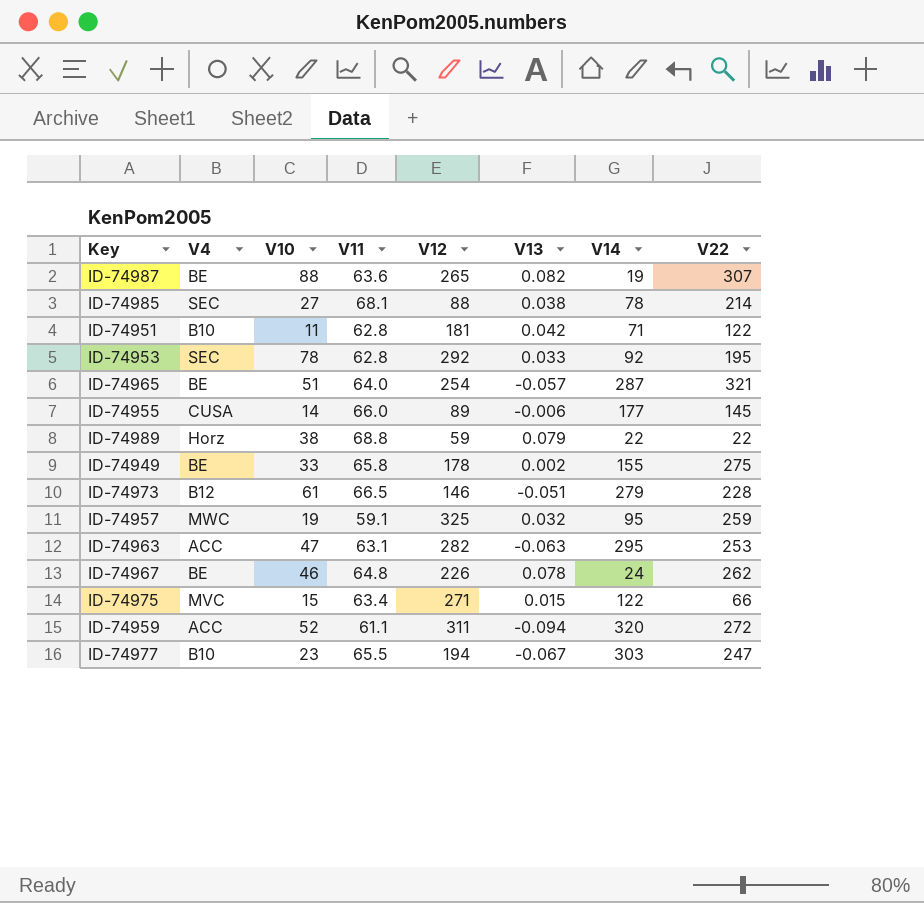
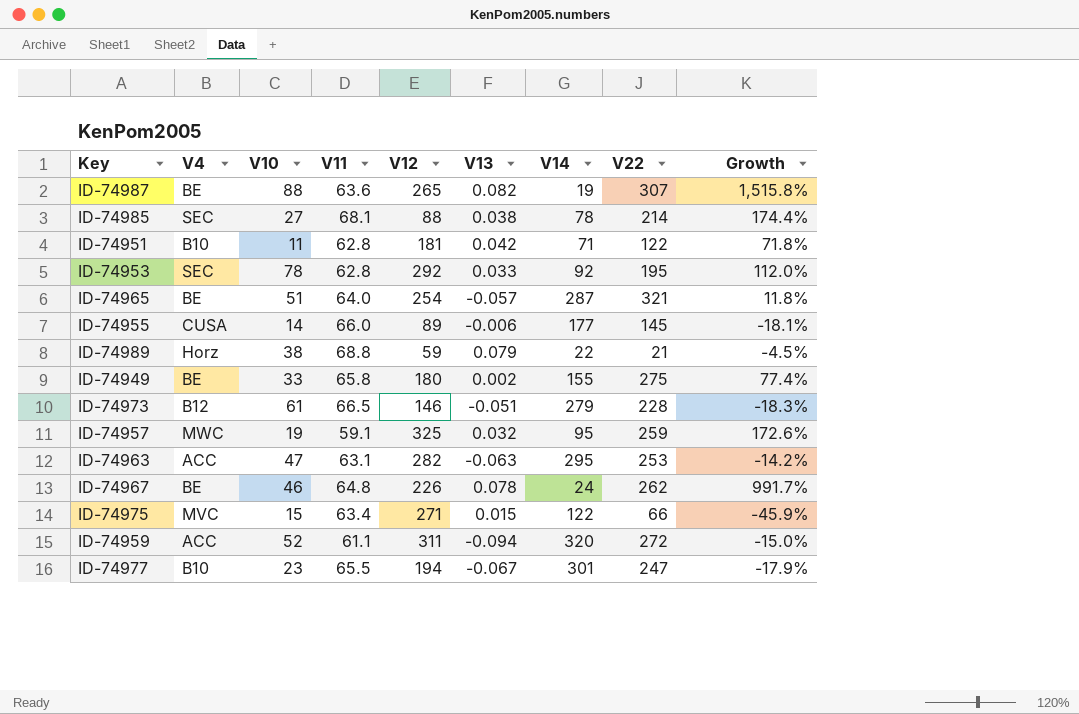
column Growth | formula: none -> ([V22] - [V14]) / [V14]
ID-74989 | V22: 22 -> 21
ID-74949 | V12: 178 -> 180
ID-74977 | V14: 303 -> 301

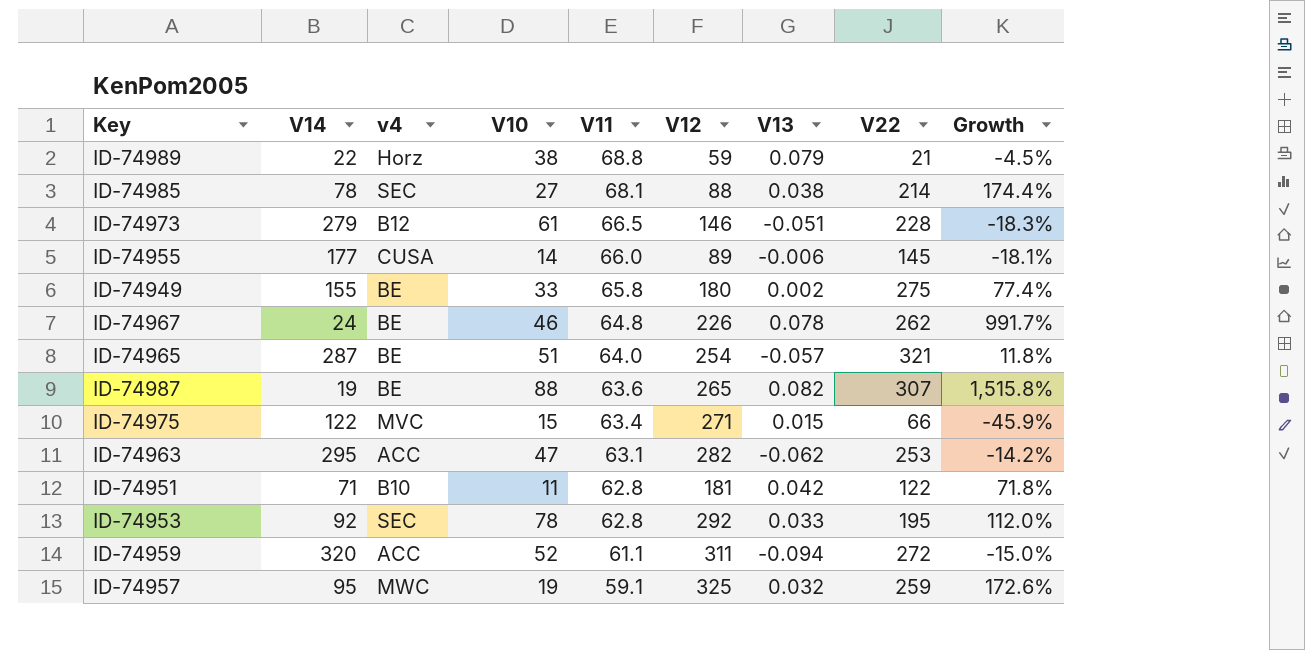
row order: none -> V11 descending
column V14 | position: 7 -> 2
column name: V4 -> v4
row ID-74977: B10 | 23 | 65.5 | 194 | -0.067 | 301 | 247 | -17.9% -> none
ID-74963 | V13: -0.063 -> -0.062

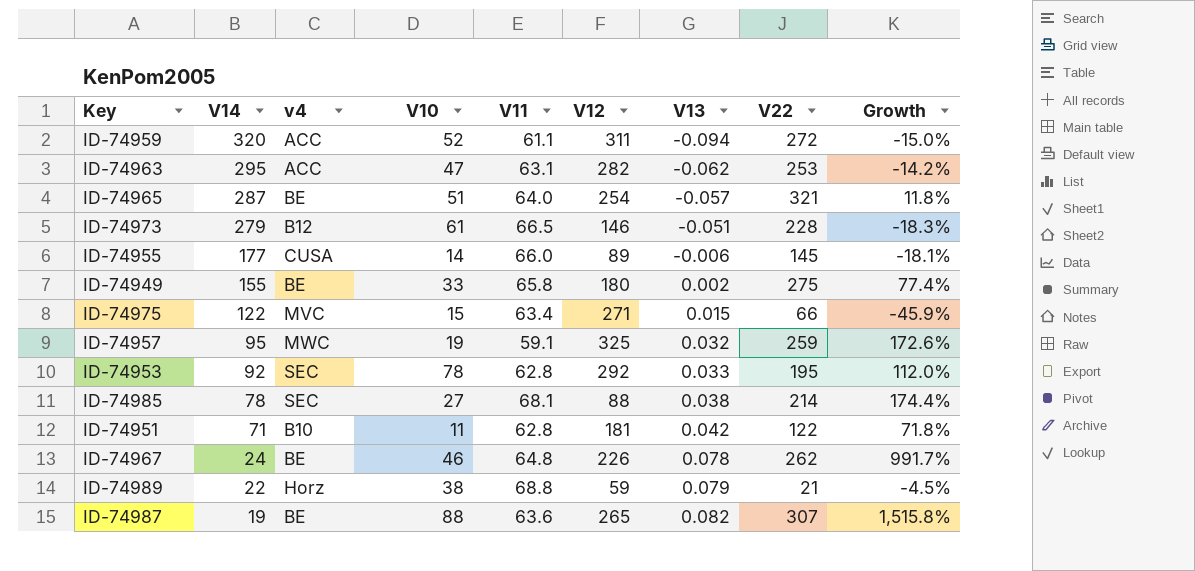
row order: V11 descending -> V14 descending

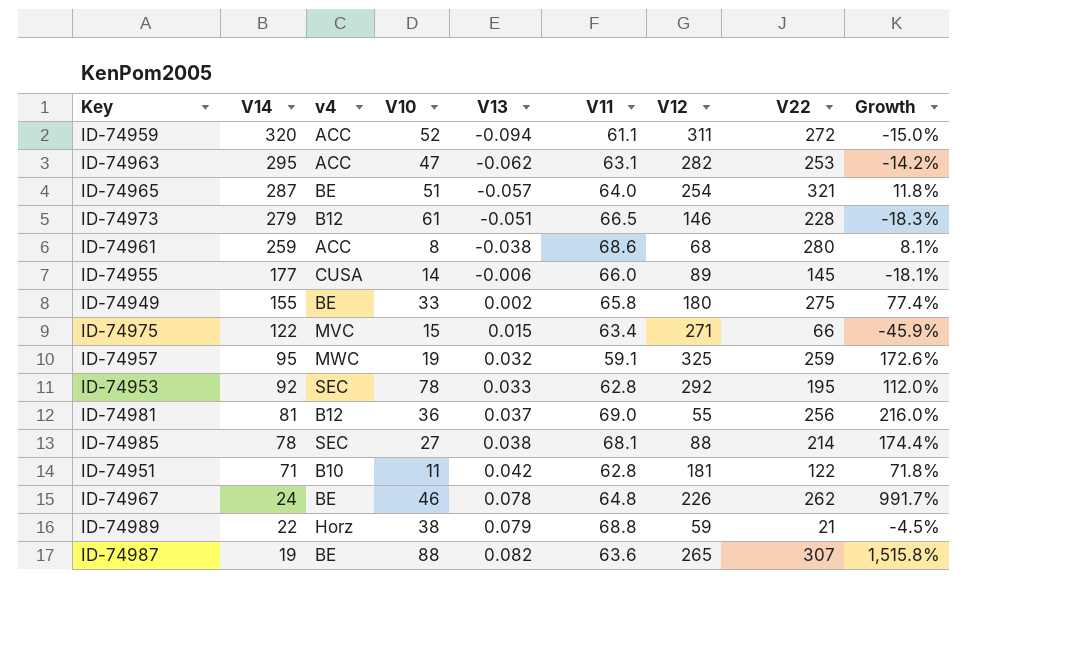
column V13 | position: 7 -> 5
row ID-74961: none -> 259 | ACC | 8 | -0.038 | 68.6 | 68 | 280 | 8.1%
row ID-74981: none -> 81 | B12 | 36 | 0.037 | 69.0 | 55 | 256 | 216.0%

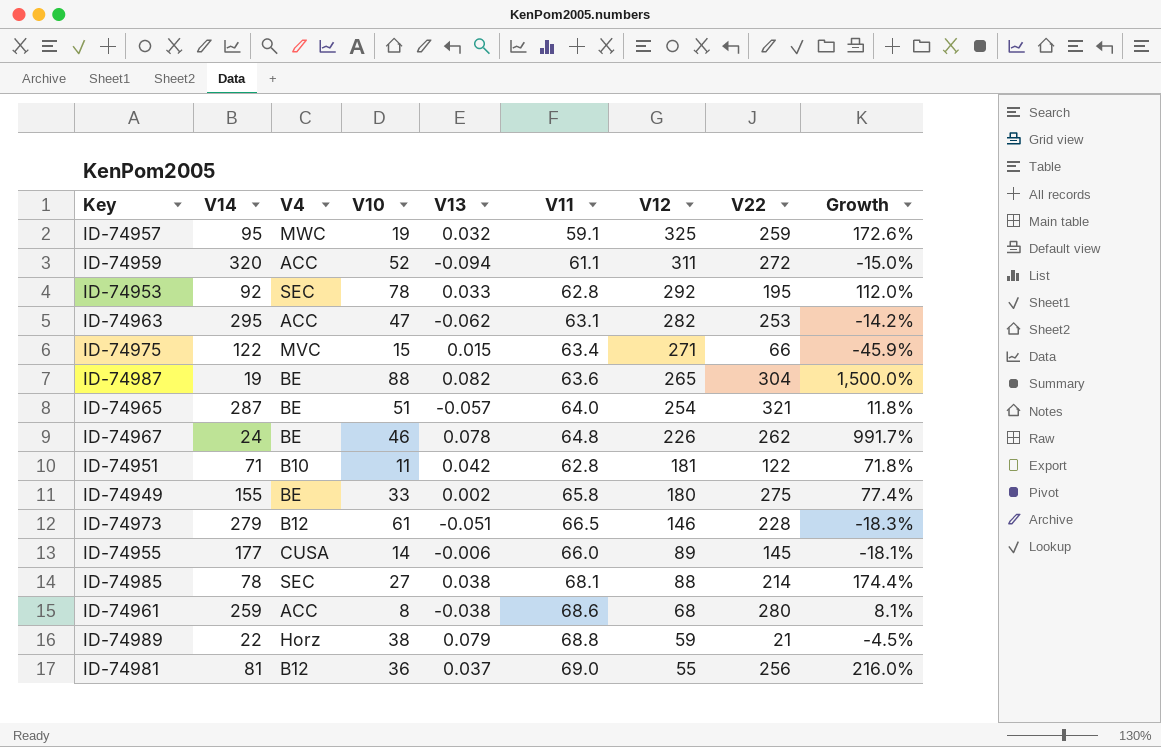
row order: V14 descending -> V12 descending
column name: v4 -> V4
ID-74987 | V22: 307 -> 304
ID-74987 | Growth: 1,515.8% -> 1,500.0%

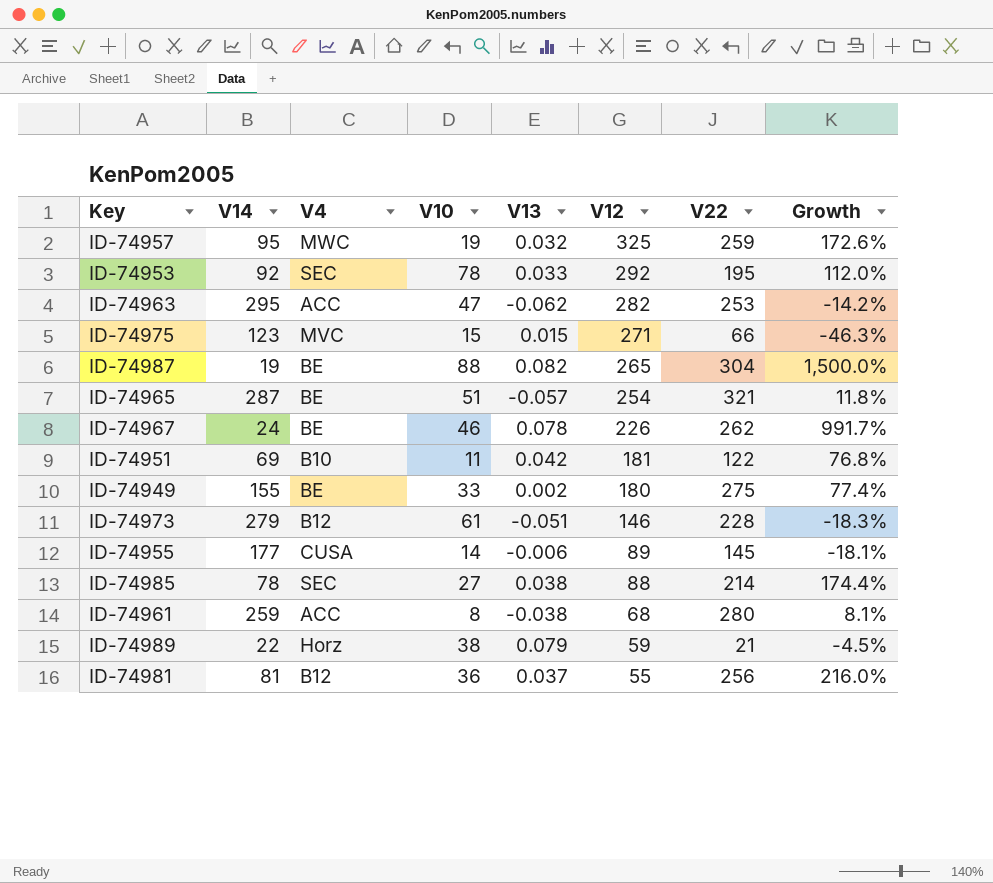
column V11 | position: 6 -> none
row ID-74959: 320 | ACC | 52 | -0.094 | 61.1 | 311 | 272 | -15.0% -> none
ID-74975 | V14: 122 -> 123
ID-74975 | Growth: -45.9% -> -46.3%
ID-74951 | V14: 71 -> 69
ID-74951 | Growth: 71.8% -> 76.8%

